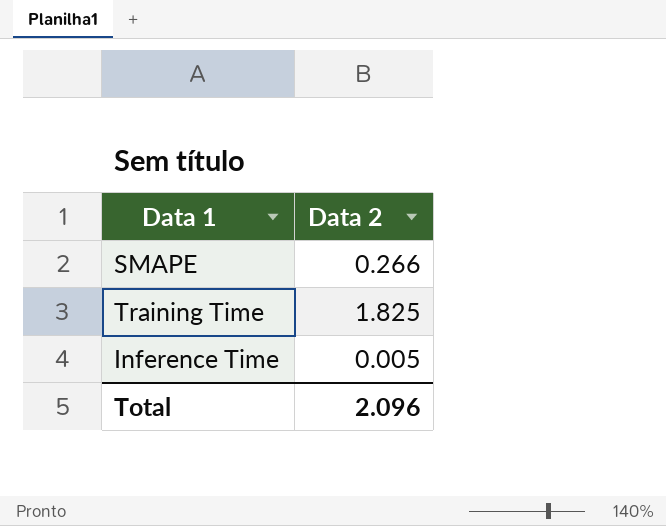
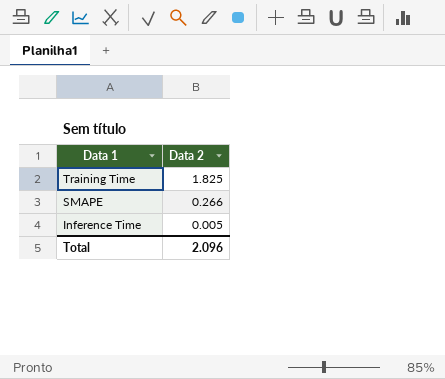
row order: none -> Data 1 descending

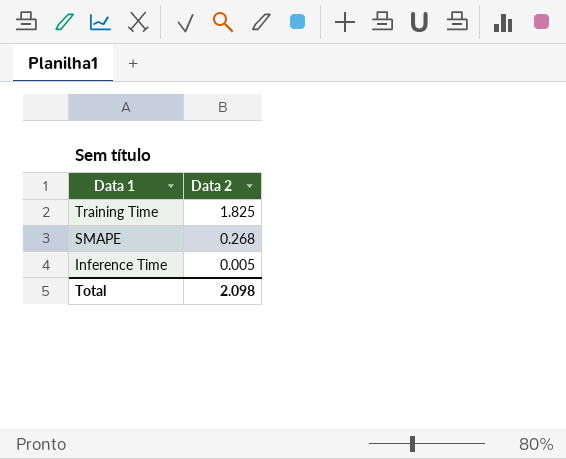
SMAPE | Data 2: 0.266 -> 0.268
Total | Data 2: 2.096 -> 2.098

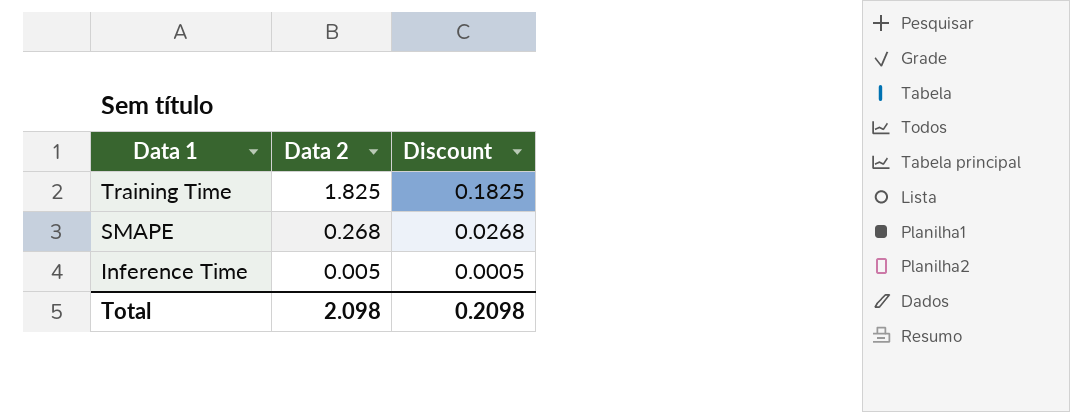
column Discount | formula: none -> [Data 2] * 0.1

